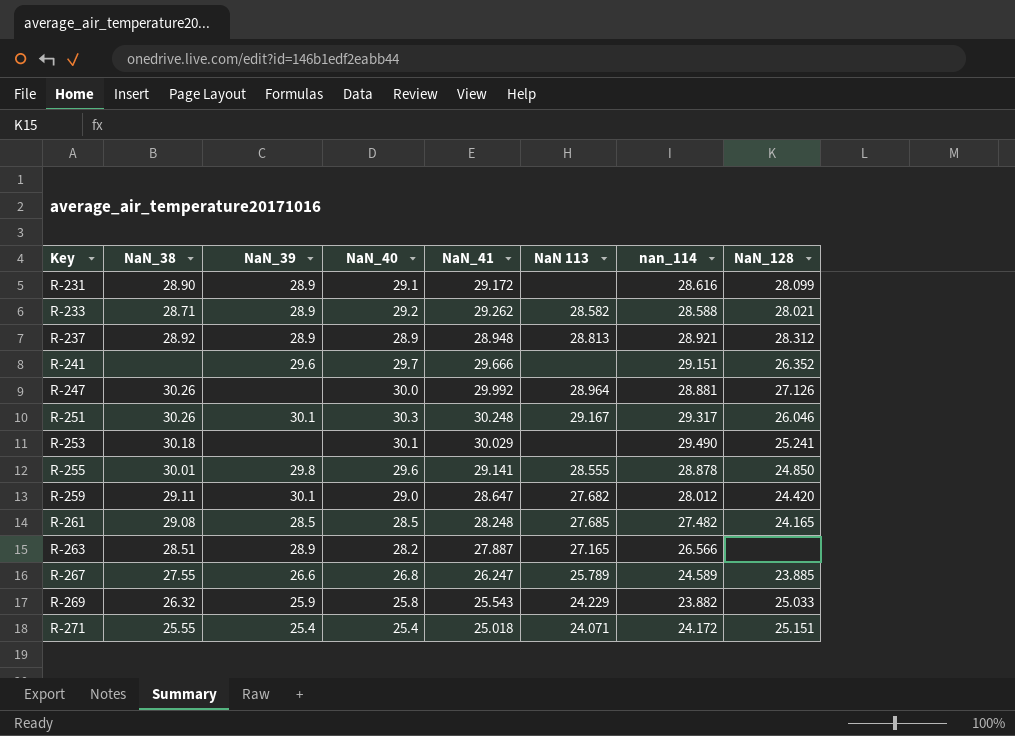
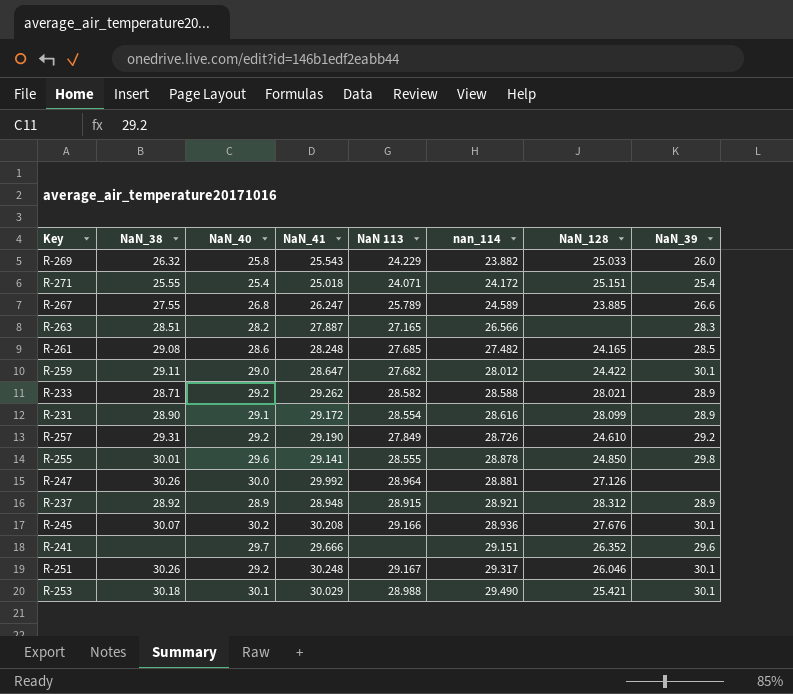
row order: Key ascending -> nan_114 ascending
column NaN_39 | position: 3 -> 8
R-269 | NaN_39: 25.9 -> 26.0
R-263 | NaN_39: 28.9 -> 28.3
R-261 | NaN_40: 28.5 -> 28.6
R-259 | NaN_128: 24.420 -> 24.422
R-231 | NaN 113: none -> 28.554
row R-257: none -> 29.31 | 29.2 | 29.190 | 27.849 | 28.726 | 24.610 | 29.2
R-237 | NaN 113: 28.813 -> 28.915
row R-245: none -> 30.07 | 30.2 | 30.208 | 29.166 | 28.936 | 27.676 | 30.1
R-251 | NaN_40: 30.3 -> 29.2
R-253 | NaN 113: none -> 28.988
R-253 | NaN_128: 25.241 -> 25.421
R-253 | NaN_39: none -> 30.1

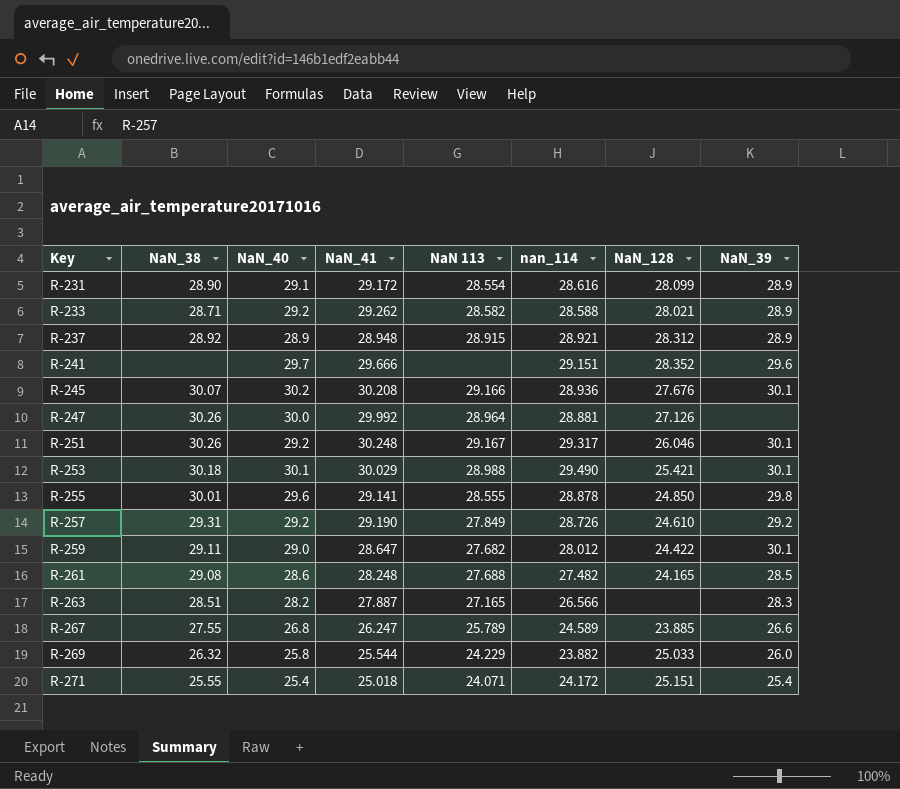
row order: nan_114 ascending -> Key ascending
R-241 | NaN_128: 26.352 -> 28.352
R-261 | NaN 113: 27.685 -> 27.688
R-269 | NaN_41: 25.543 -> 25.544

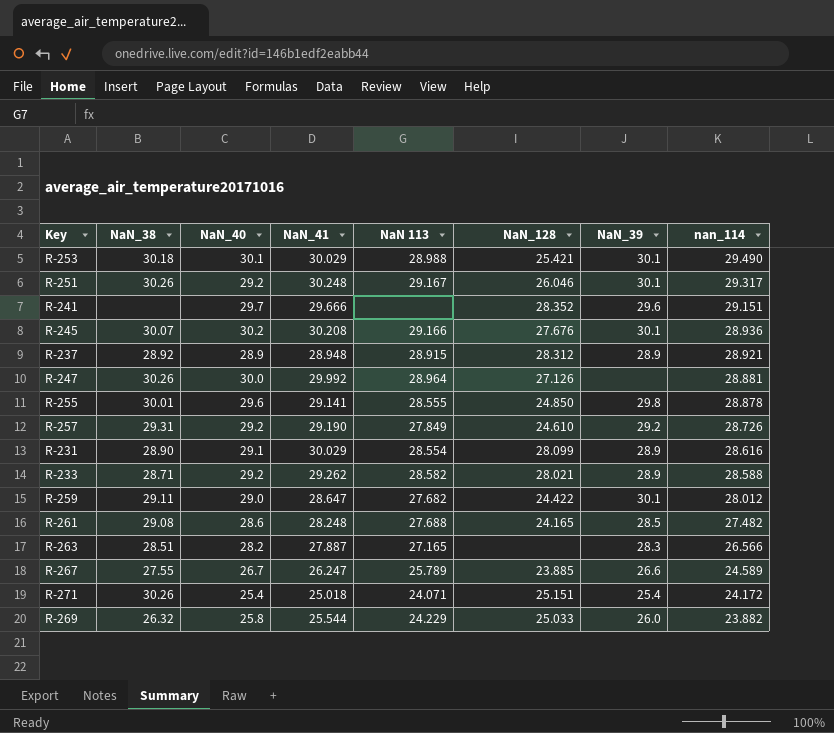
row order: Key ascending -> nan_114 descending
column nan_114 | position: 6 -> 8
R-231 | NaN_41: 29.172 -> 30.029
R-267 | NaN_40: 26.8 -> 26.7
R-271 | NaN_38: 25.55 -> 30.26

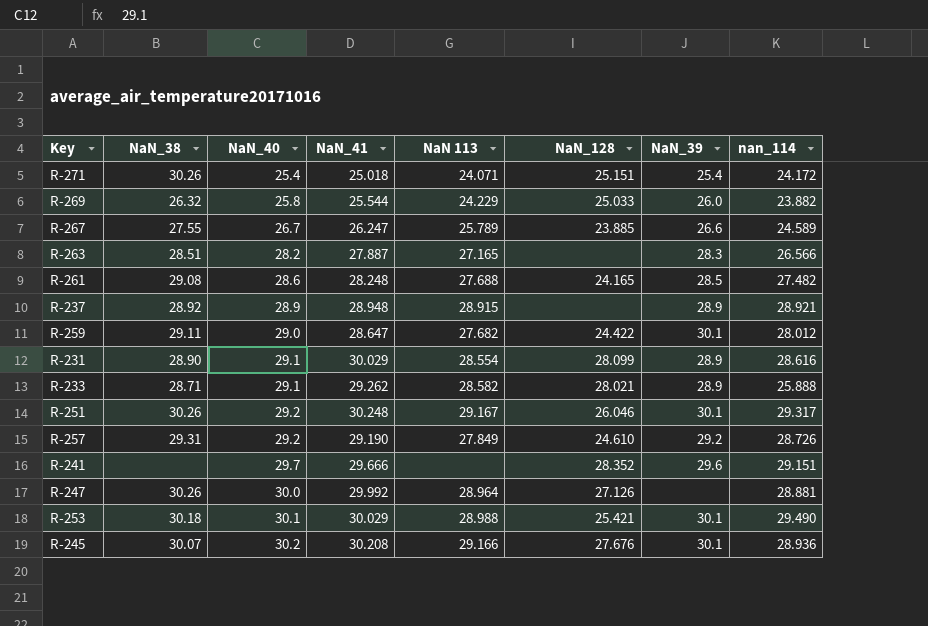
row order: nan_114 descending -> NaN_40 ascending
row R-255: 30.01 | 29.6 | 29.141 | 28.555 | 24.850 | 29.8 | 28.878 -> none
R-237 | NaN_128: 28.312 -> none
R-233 | NaN_40: 29.2 -> 29.1
R-233 | nan_114: 28.588 -> 25.888

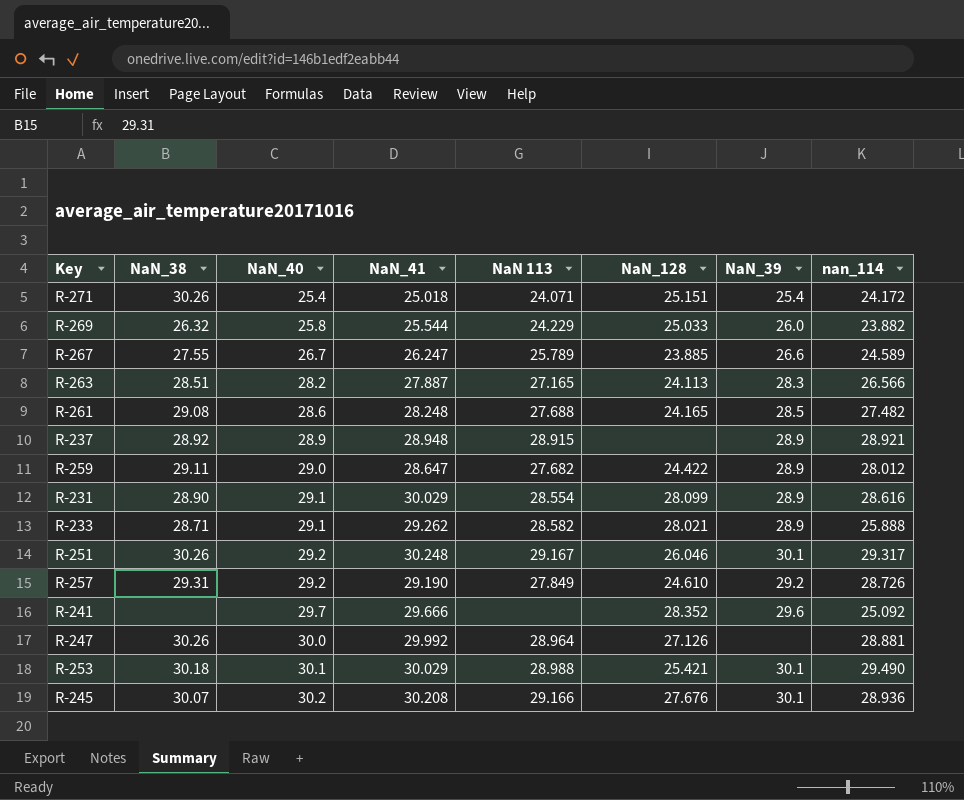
R-263 | NaN_128: none -> 24.113
R-259 | NaN_39: 30.1 -> 28.9
R-241 | nan_114: 29.151 -> 25.092

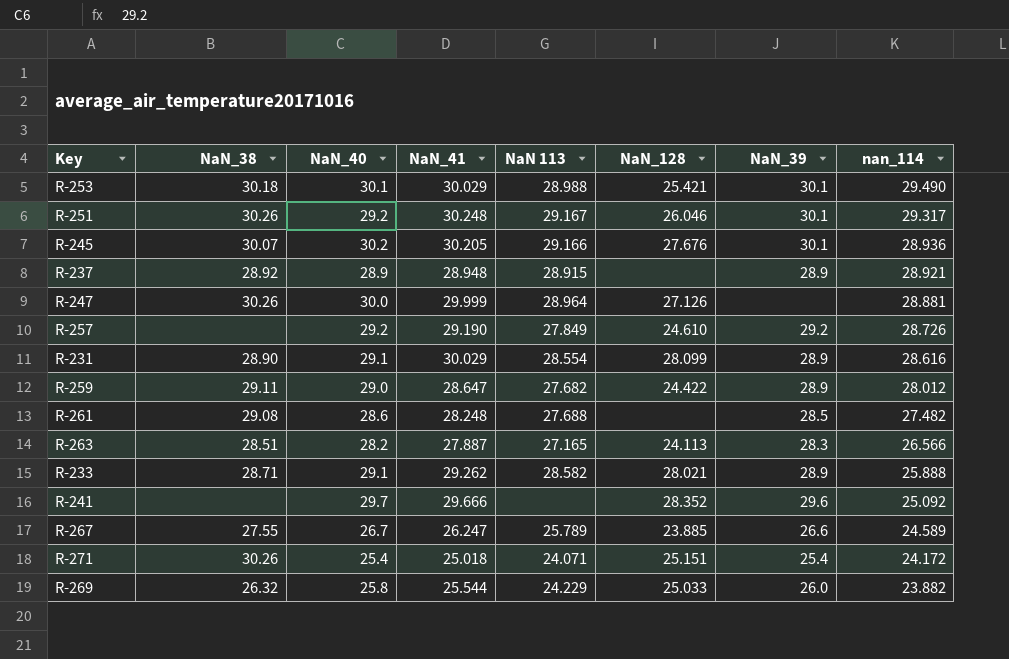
row order: NaN_40 ascending -> nan_114 descending
R-245 | NaN_41: 30.208 -> 30.205
R-247 | NaN_41: 29.992 -> 29.999
R-257 | NaN_38: 29.31 -> none
R-261 | NaN_128: 24.165 -> none

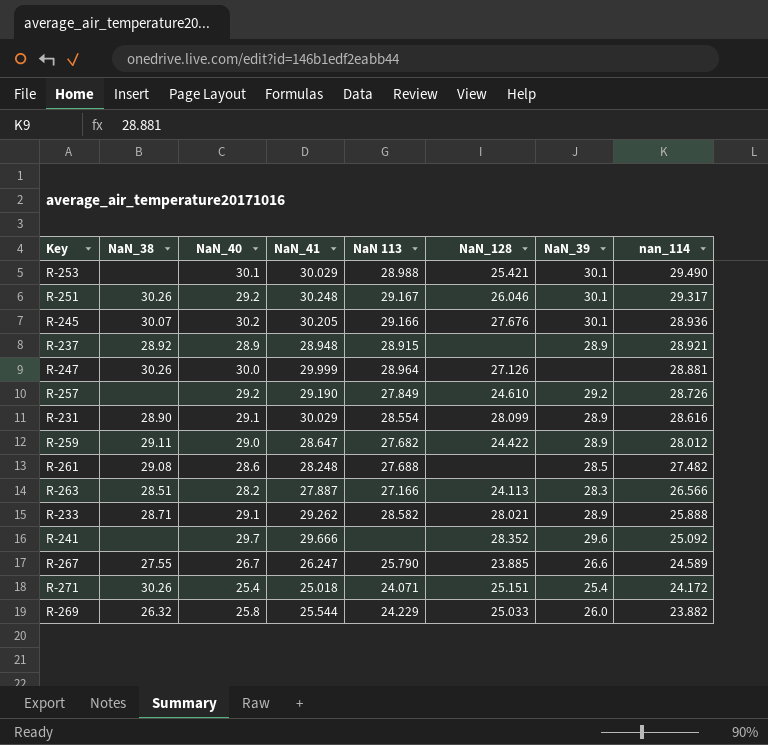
R-253 | NaN_38: 30.18 -> none
R-263 | NaN 113: 27.165 -> 27.166
R-267 | NaN 113: 25.789 -> 25.790

